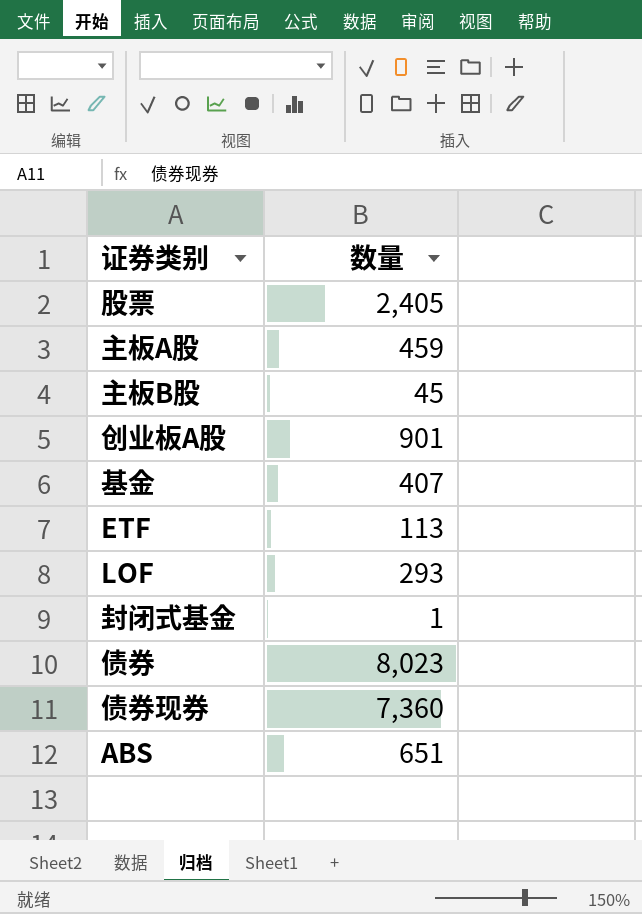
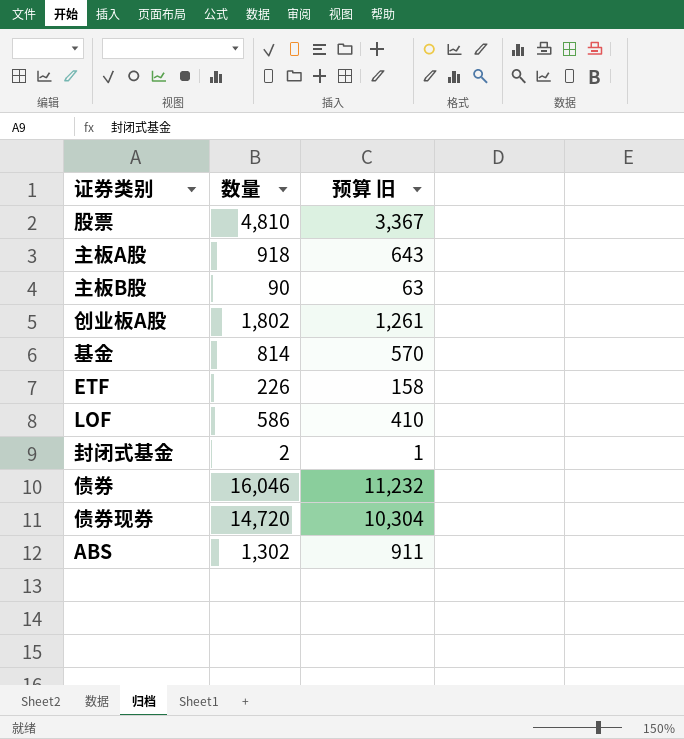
column 预算 旧 | formula: none -> [数量] * 0.7
股票 | 数量: 2,405 -> 4,810
主板A股 | 数量: 459 -> 918
主板B股 | 数量: 45 -> 90
创业板A股 | 数量: 901 -> 1,802
基金 | 数量: 407 -> 814
ETF | 数量: 113 -> 226
LOF | 数量: 293 -> 586
封闭式基金 | 数量: 1 -> 2
债券 | 数量: 8,023 -> 16,046
债券现券 | 数量: 7,360 -> 14,720
ABS | 数量: 651 -> 1,302

